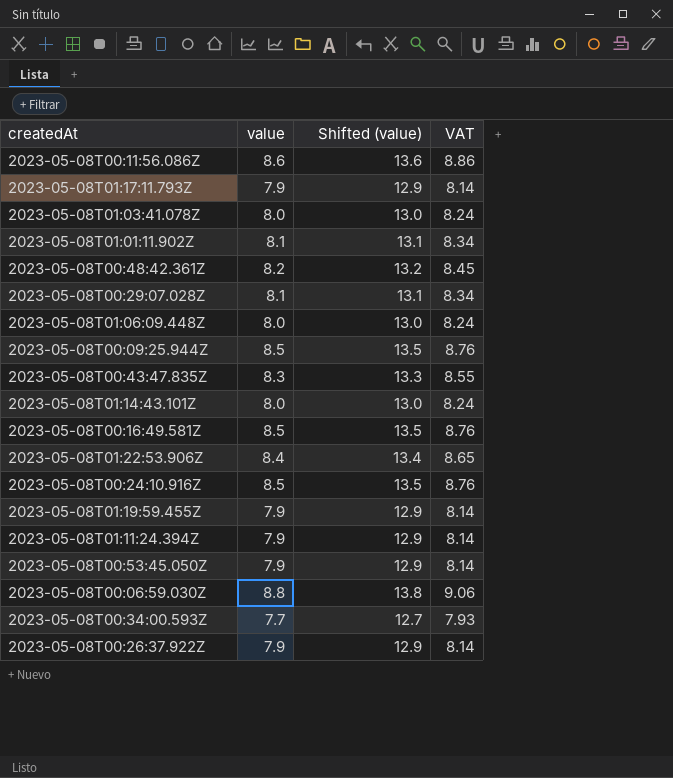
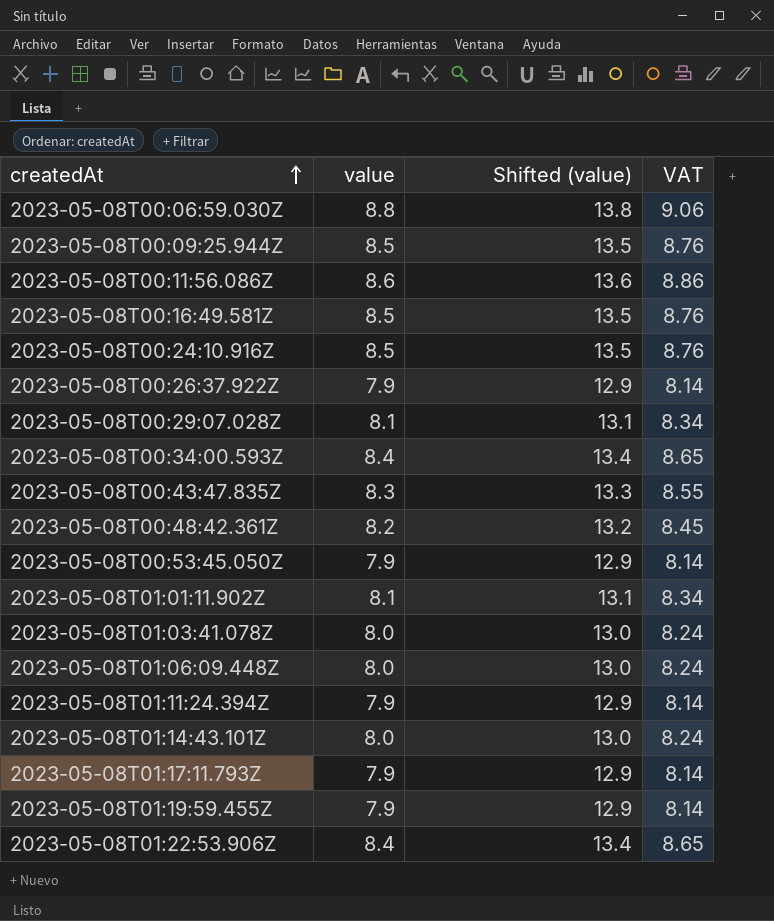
row order: none -> createdAt ascending
2023-05-08T00:34:00.593Z | value: 7.7 -> 8.4
2023-05-08T00:34:00.593Z | Shifted (value): 12.7 -> 13.4
2023-05-08T00:34:00.593Z | VAT: 7.93 -> 8.65

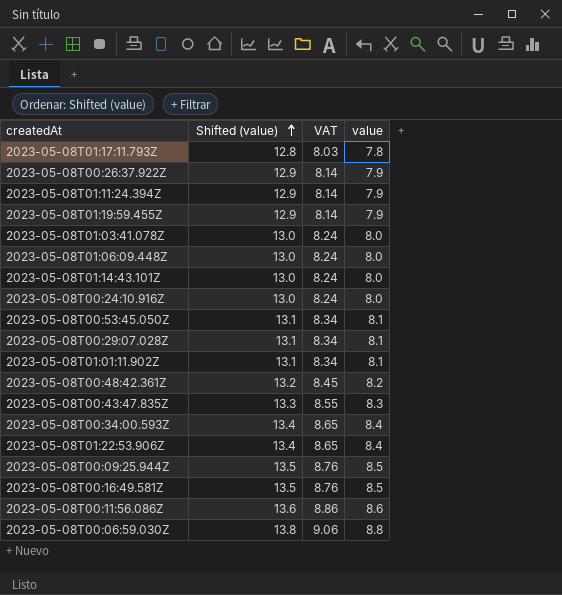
row order: createdAt ascending -> Shifted (value) ascending
column value | position: 2 -> 4
2023-05-08T01:17:11.793Z | Shifted (value): 12.9 -> 12.8
2023-05-08T01:17:11.793Z | VAT: 8.14 -> 8.03
2023-05-08T01:17:11.793Z | value: 7.9 -> 7.8
2023-05-08T00:24:10.916Z | Shifted (value): 13.5 -> 13.0
2023-05-08T00:24:10.916Z | VAT: 8.76 -> 8.24
2023-05-08T00:24:10.916Z | value: 8.5 -> 8.0
2023-05-08T00:53:45.050Z | Shifted (value): 12.9 -> 13.1
2023-05-08T00:53:45.050Z | VAT: 8.14 -> 8.34
2023-05-08T00:53:45.050Z | value: 7.9 -> 8.1

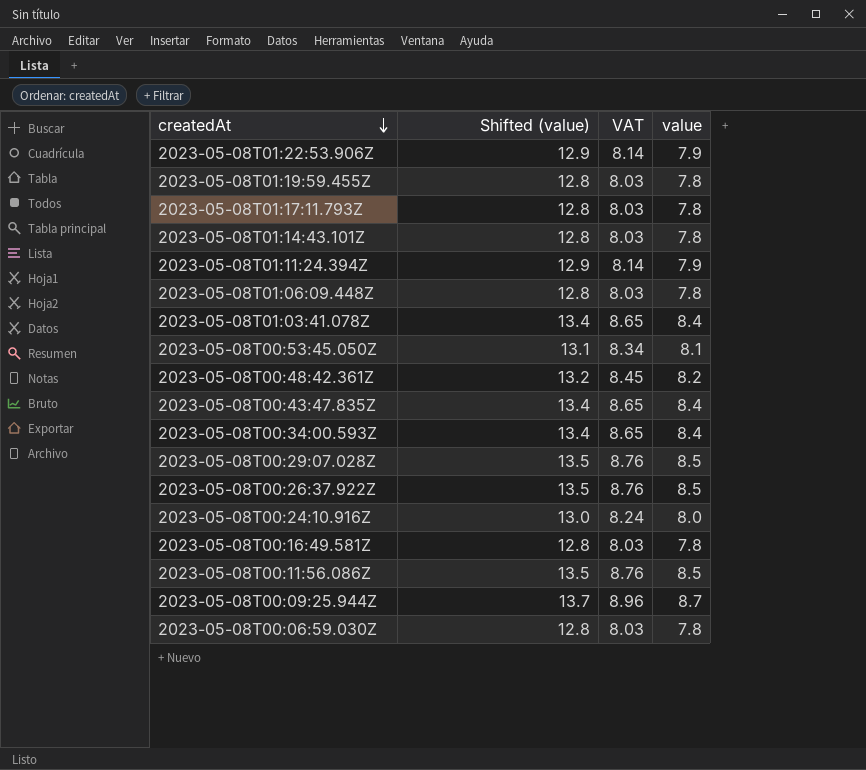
row order: Shifted (value) ascending -> createdAt descending
row 2023-05-08T01:01:11.902Z: 13.1 | 8.34 | 8.1 -> none
2023-05-08T01:22:53.906Z | Shifted (value): 13.4 -> 12.9
2023-05-08T01:22:53.906Z | VAT: 8.65 -> 8.14
2023-05-08T01:22:53.906Z | value: 8.4 -> 7.9
2023-05-08T01:19:59.455Z | Shifted (value): 12.9 -> 12.8
2023-05-08T01:19:59.455Z | VAT: 8.14 -> 8.03
2023-05-08T01:19:59.455Z | value: 7.9 -> 7.8
2023-05-08T01:14:43.101Z | Shifted (value): 13.0 -> 12.8
2023-05-08T01:14:43.101Z | VAT: 8.24 -> 8.03
2023-05-08T01:14:43.101Z | value: 8.0 -> 7.8
2023-05-08T01:06:09.448Z | Shifted (value): 13.0 -> 12.8
2023-05-08T01:06:09.448Z | VAT: 8.24 -> 8.03
2023-05-08T01:06:09.448Z | value: 8.0 -> 7.8
2023-05-08T01:03:41.078Z | Shifted (value): 13.0 -> 13.4
2023-05-08T01:03:41.078Z | VAT: 8.24 -> 8.65
2023-05-08T01:03:41.078Z | value: 8.0 -> 8.4
2023-05-08T00:43:47.835Z | Shifted (value): 13.3 -> 13.4
2023-05-08T00:43:47.835Z | VAT: 8.55 -> 8.65
2023-05-08T00:43:47.835Z | value: 8.3 -> 8.4
2023-05-08T00:29:07.028Z | Shifted (value): 13.1 -> 13.5
2023-05-08T00:29:07.028Z | VAT: 8.34 -> 8.76
2023-05-08T00:29:07.028Z | value: 8.1 -> 8.5
2023-05-08T00:26:37.922Z | Shifted (value): 12.9 -> 13.5
2023-05-08T00:26:37.922Z | VAT: 8.14 -> 8.76
2023-05-08T00:26:37.922Z | value: 7.9 -> 8.5
2023-05-08T00:16:49.581Z | Shifted (value): 13.5 -> 12.8
2023-05-08T00:16:49.581Z | VAT: 8.76 -> 8.03
2023-05-08T00:16:49.581Z | value: 8.5 -> 7.8
2023-05-08T00:11:56.086Z | Shifted (value): 13.6 -> 13.5
2023-05-08T00:11:56.086Z | VAT: 8.86 -> 8.76
2023-05-08T00:11:56.086Z | value: 8.6 -> 8.5
2023-05-08T00:09:25.944Z | Shifted (value): 13.5 -> 13.7
2023-05-08T00:09:25.944Z | VAT: 8.76 -> 8.96
2023-05-08T00:09:25.944Z | value: 8.5 -> 8.7
2023-05-08T00:06:59.030Z | Shifted (value): 13.8 -> 12.8
2023-05-08T00:06:59.030Z | VAT: 9.06 -> 8.03
2023-05-08T00:06:59.030Z | value: 8.8 -> 7.8

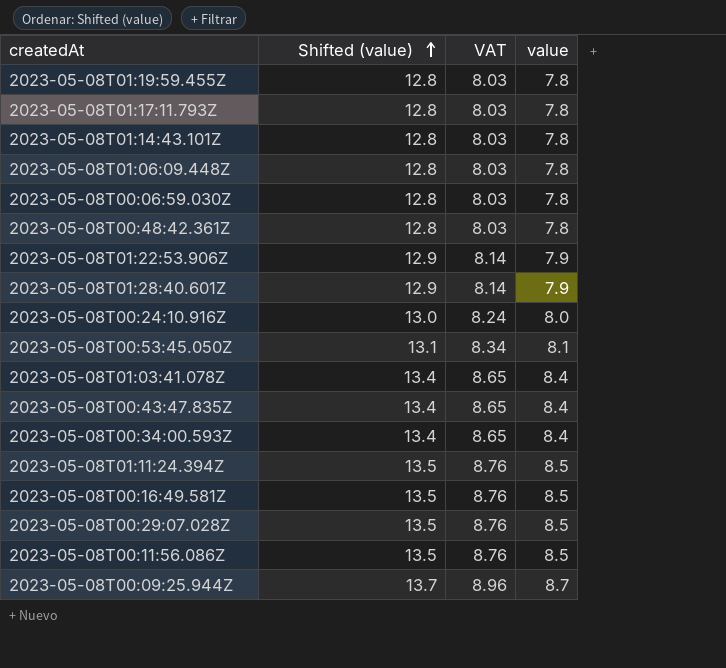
row order: createdAt descending -> Shifted (value) ascending
row 2023-05-08T00:26:37.922Z: 13.5 | 8.76 | 8.5 -> none
2023-05-08T00:48:42.361Z | Shifted (value): 13.2 -> 12.8
2023-05-08T00:48:42.361Z | VAT: 8.45 -> 8.03
2023-05-08T00:48:42.361Z | value: 8.2 -> 7.8
row 2023-05-08T01:28:40.601Z: none -> 12.9 | 8.14 | 7.9
2023-05-08T01:11:24.394Z | Shifted (value): 12.9 -> 13.5
2023-05-08T01:11:24.394Z | VAT: 8.14 -> 8.76
2023-05-08T01:11:24.394Z | value: 7.9 -> 8.5
2023-05-08T00:16:49.581Z | Shifted (value): 12.8 -> 13.5
2023-05-08T00:16:49.581Z | VAT: 8.03 -> 8.76
2023-05-08T00:16:49.581Z | value: 7.8 -> 8.5

